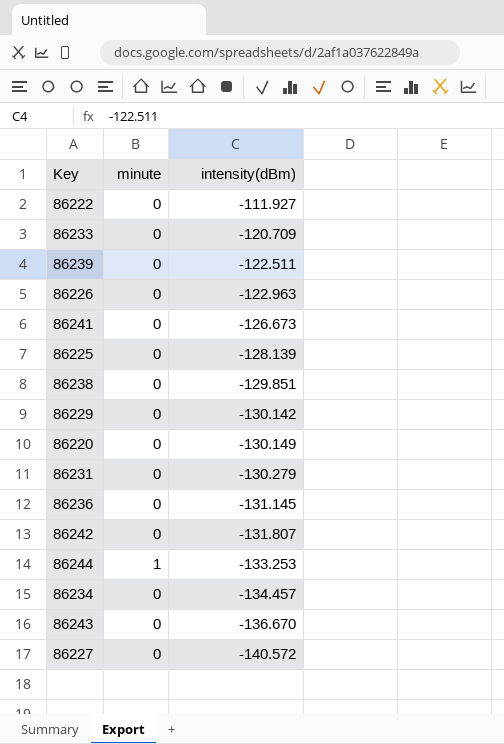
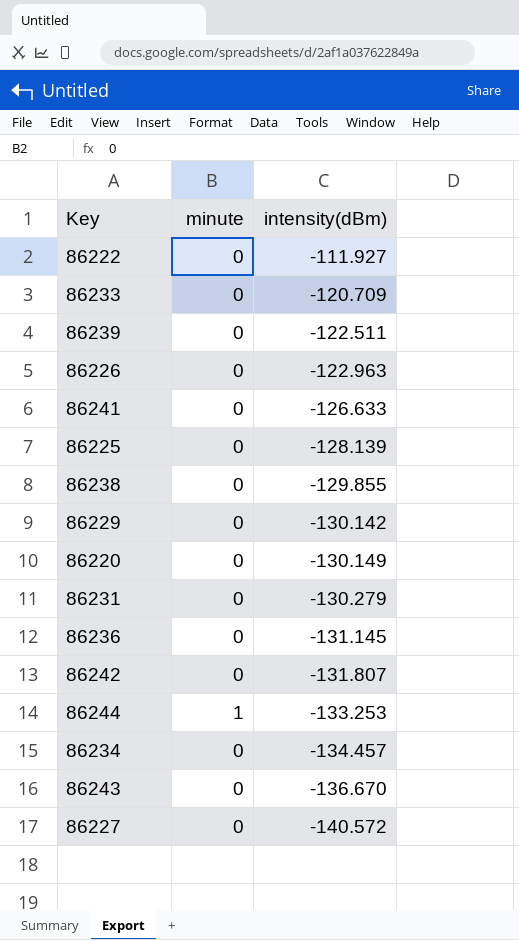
86241 | intensity(dBm): -126.673 -> -126.633
86238 | intensity(dBm): -129.851 -> -129.855

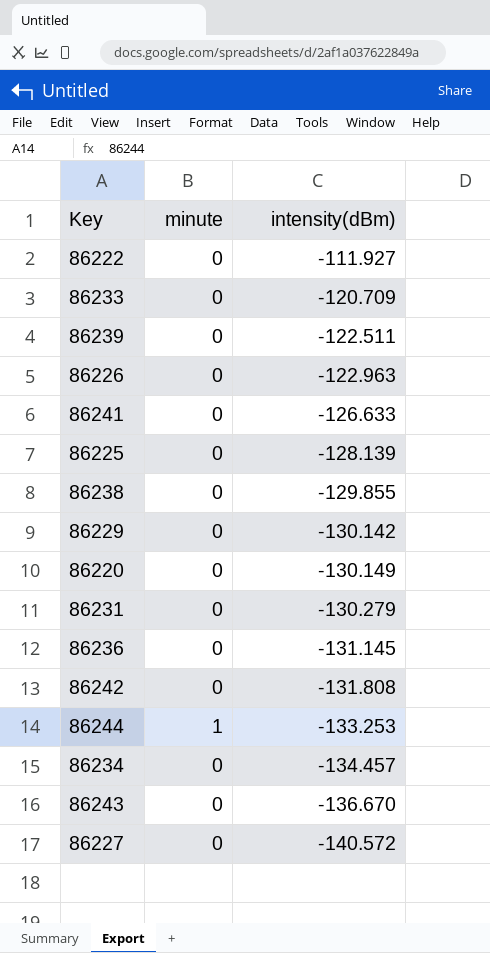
86242 | intensity(dBm): -131.807 -> -131.808

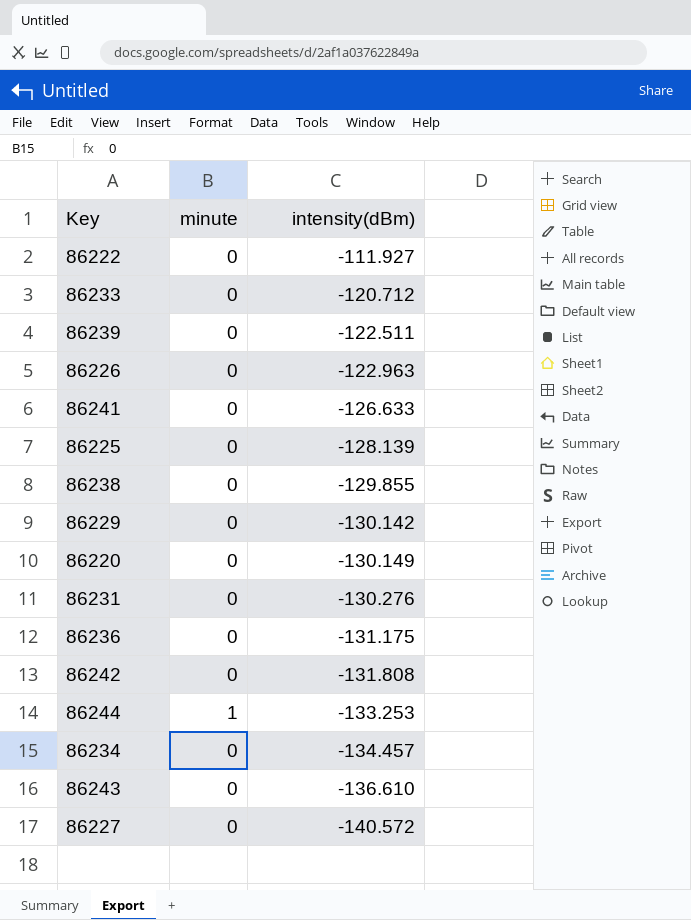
86233 | intensity(dBm): -120.709 -> -120.712
86231 | intensity(dBm): -130.279 -> -130.276
86236 | intensity(dBm): -131.145 -> -131.175
86243 | intensity(dBm): -136.670 -> -136.610

